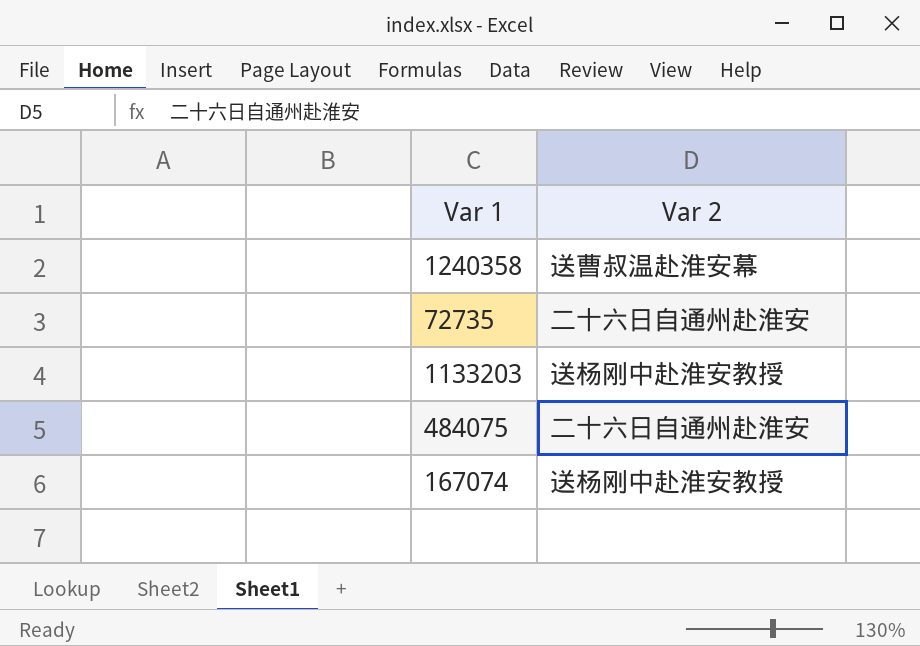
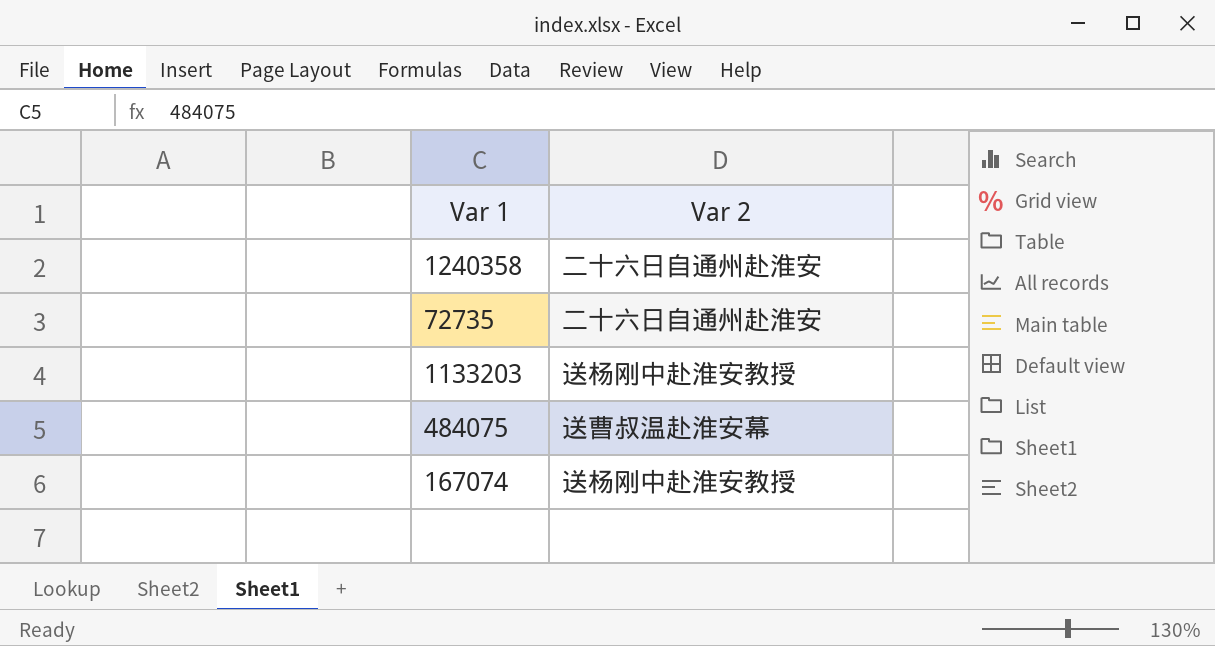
1240358 | Var 2: 送曹叔温赴淮安幕 -> 二十六日自通州赴淮安
484075 | Var 2: 二十六日自通州赴淮安 -> 送曹叔温赴淮安幕

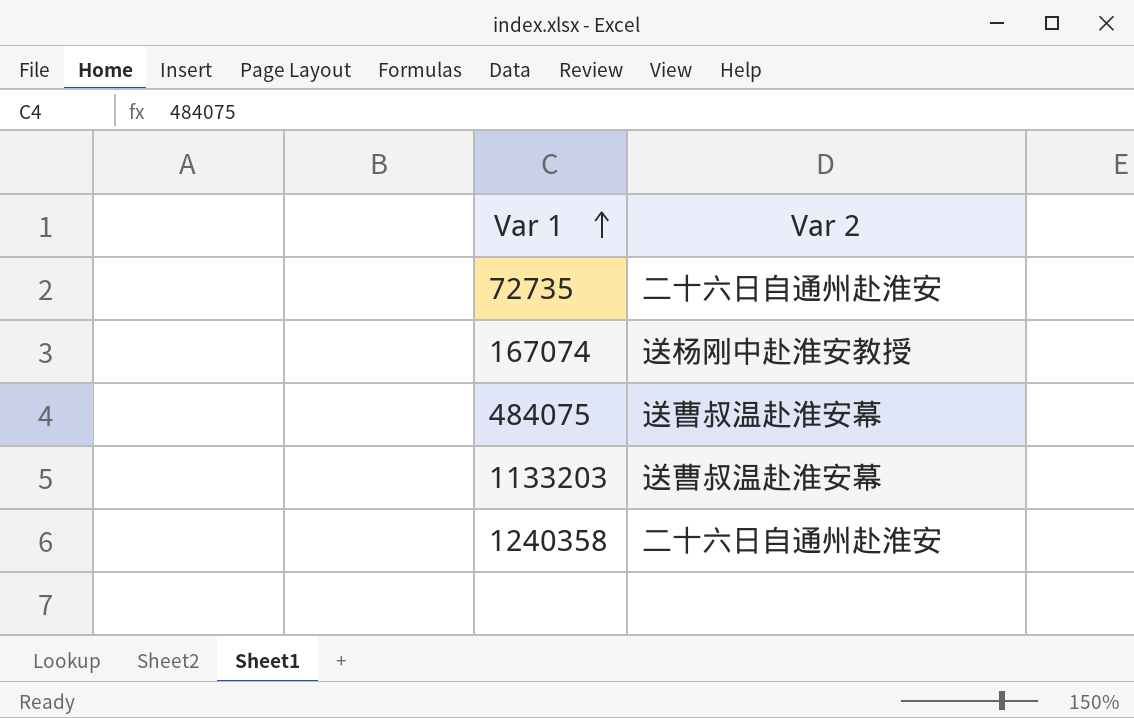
row order: none -> Var 1 ascending
1133203 | Var 2: 送杨刚中赴淮安教授 -> 送曹叔温赴淮安幕

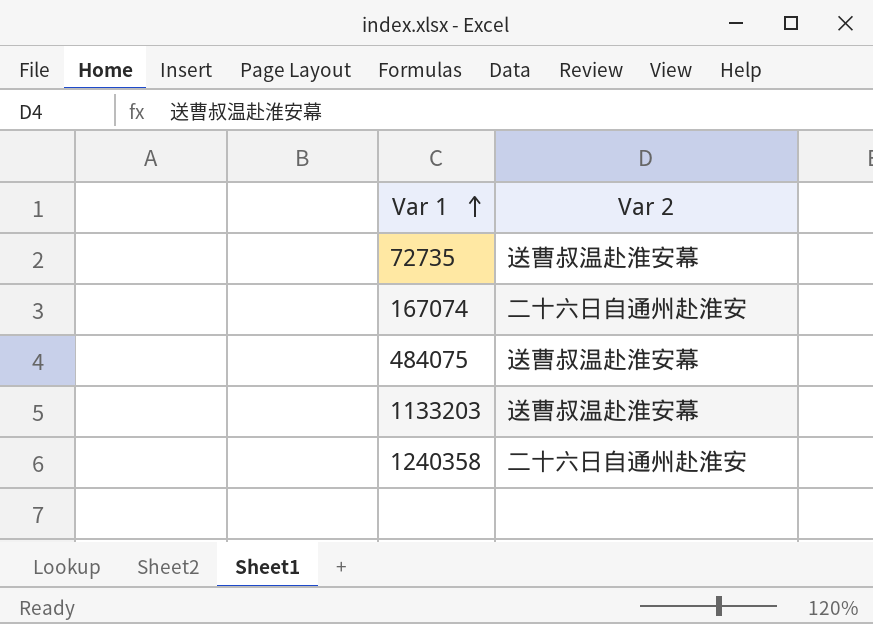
72735 | Var 2: 二十六日自通州赴淮安 -> 送曹叔温赴淮安幕
167074 | Var 2: 送杨刚中赴淮安教授 -> 二十六日自通州赴淮安

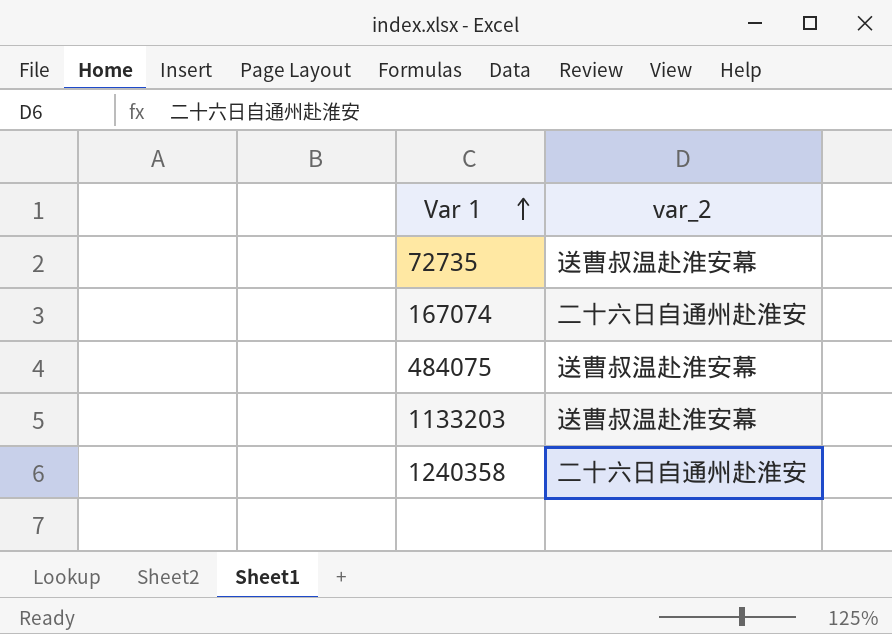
column name: Var 2 -> var_2

